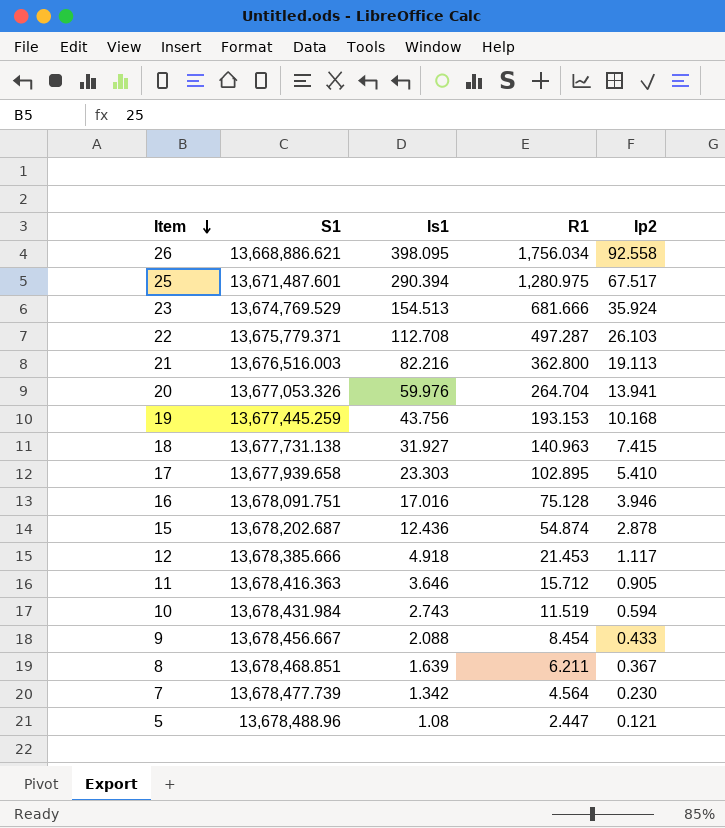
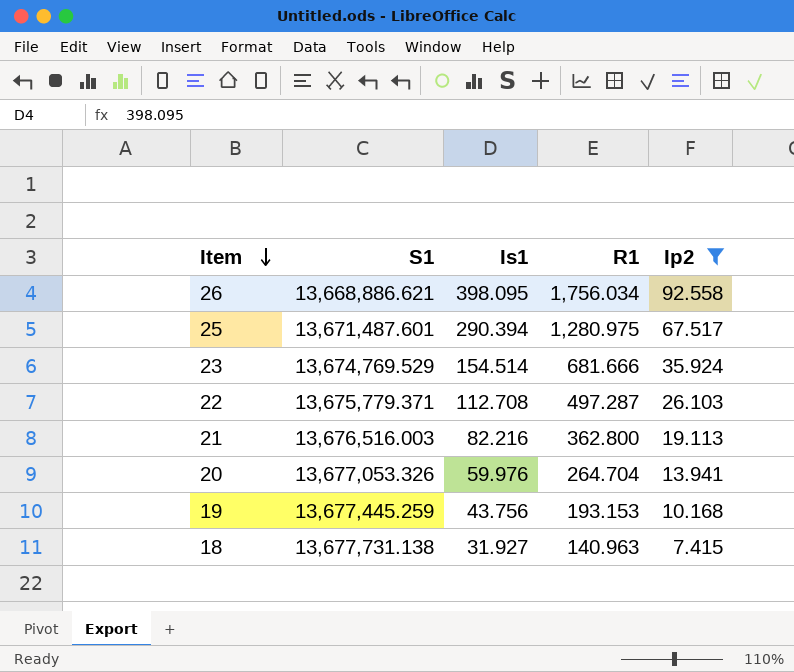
filter: none -> Ip2 >= 7.415
23 | Is1: 154.513 -> 154.514

